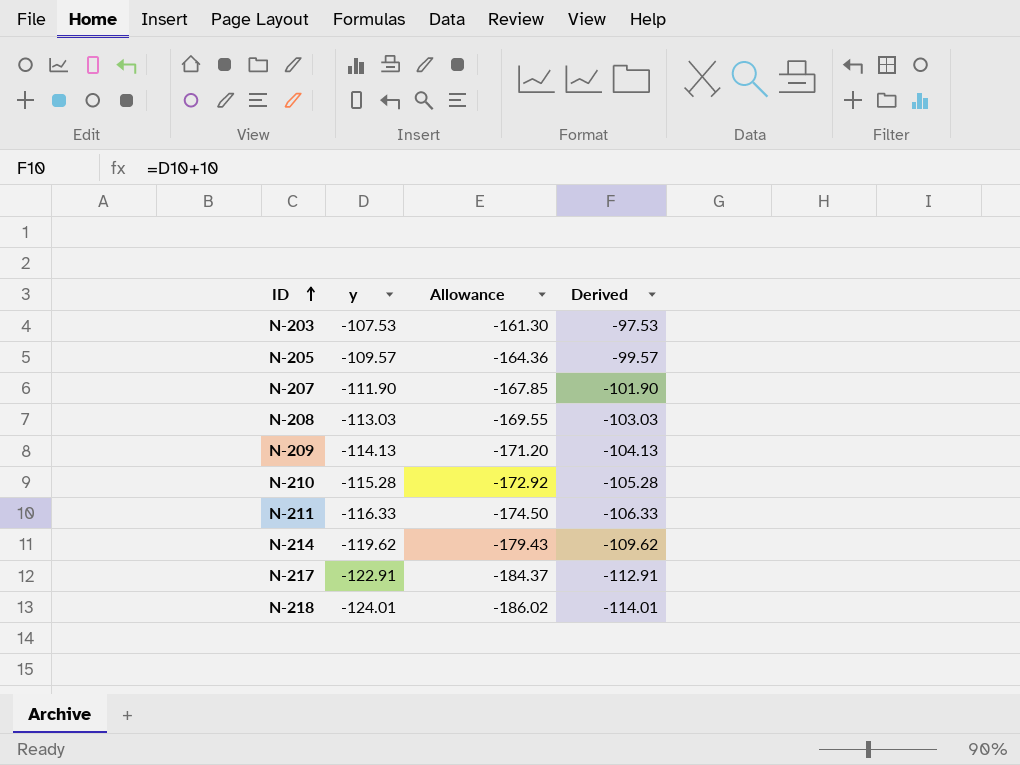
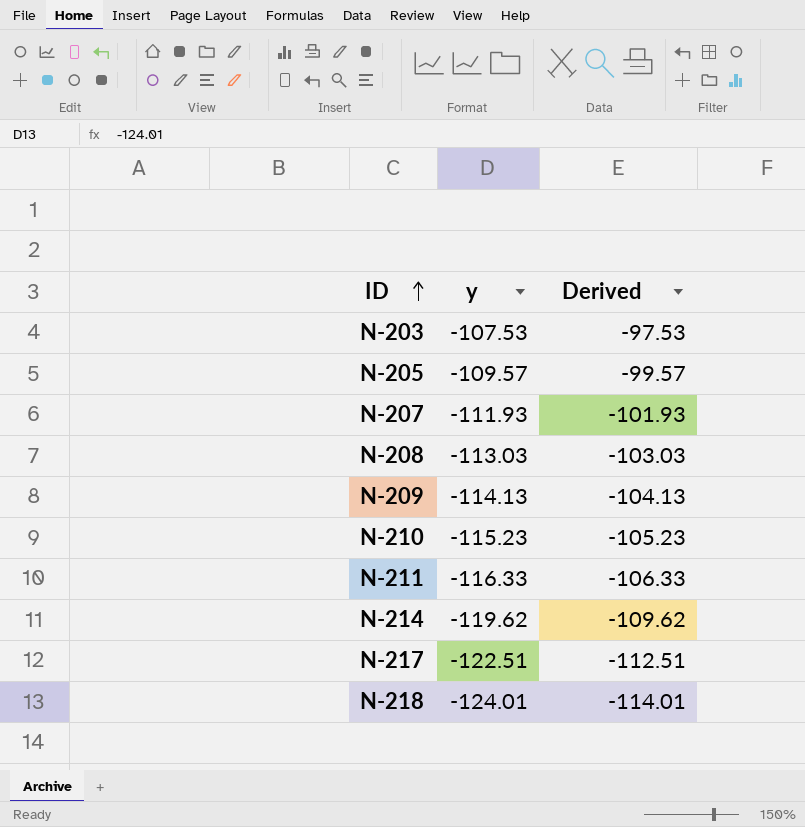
column Allowance | formula: [y] * 1.5 -> none
N-207 | y: -111.90 -> -111.93
N-207 | Derived: -101.90 -> -101.93
N-210 | y: -115.28 -> -115.23
N-210 | Derived: -105.28 -> -105.23
N-217 | y: -122.91 -> -122.51
N-217 | Derived: -112.91 -> -112.51

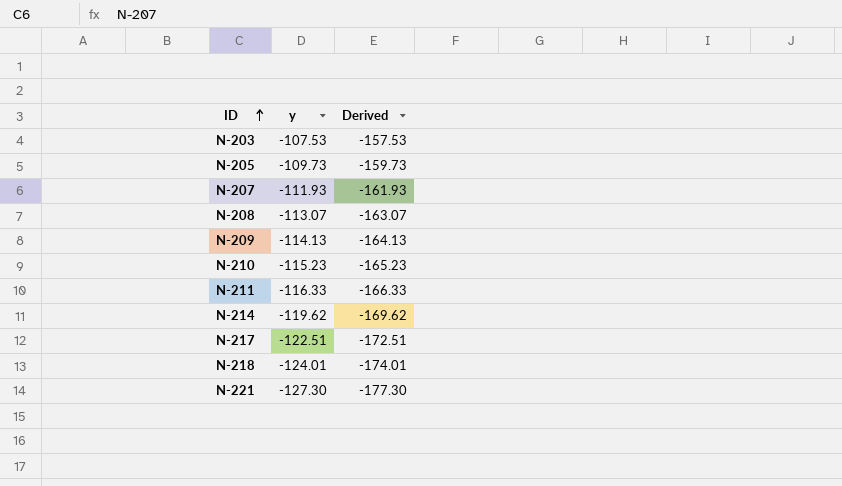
column Derived | formula: [y] + 10 -> [y] - 50
N-205 | y: -109.57 -> -109.73
N-208 | y: -113.03 -> -113.07
row N-221: none -> -127.30 | -177.30

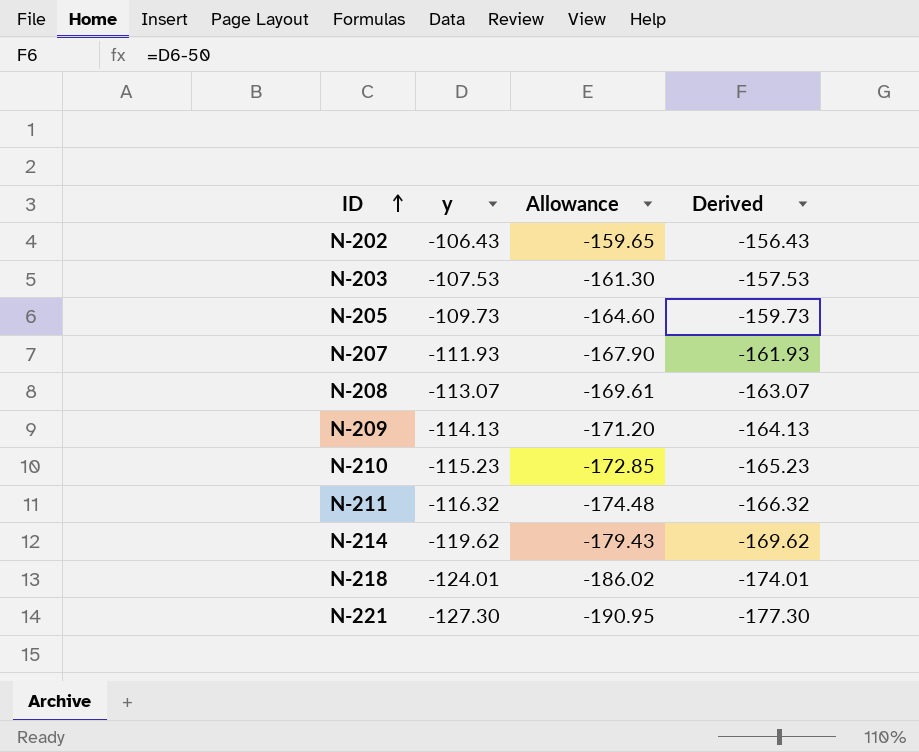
column Allowance | formula: none -> [y] * 1.5
row N-217: -122.51 | -172.51 -> none
row N-202: none -> -106.43 | -159.65 | -156.43
N-211 | y: -116.33 -> -116.32
N-211 | Derived: -166.33 -> -166.32

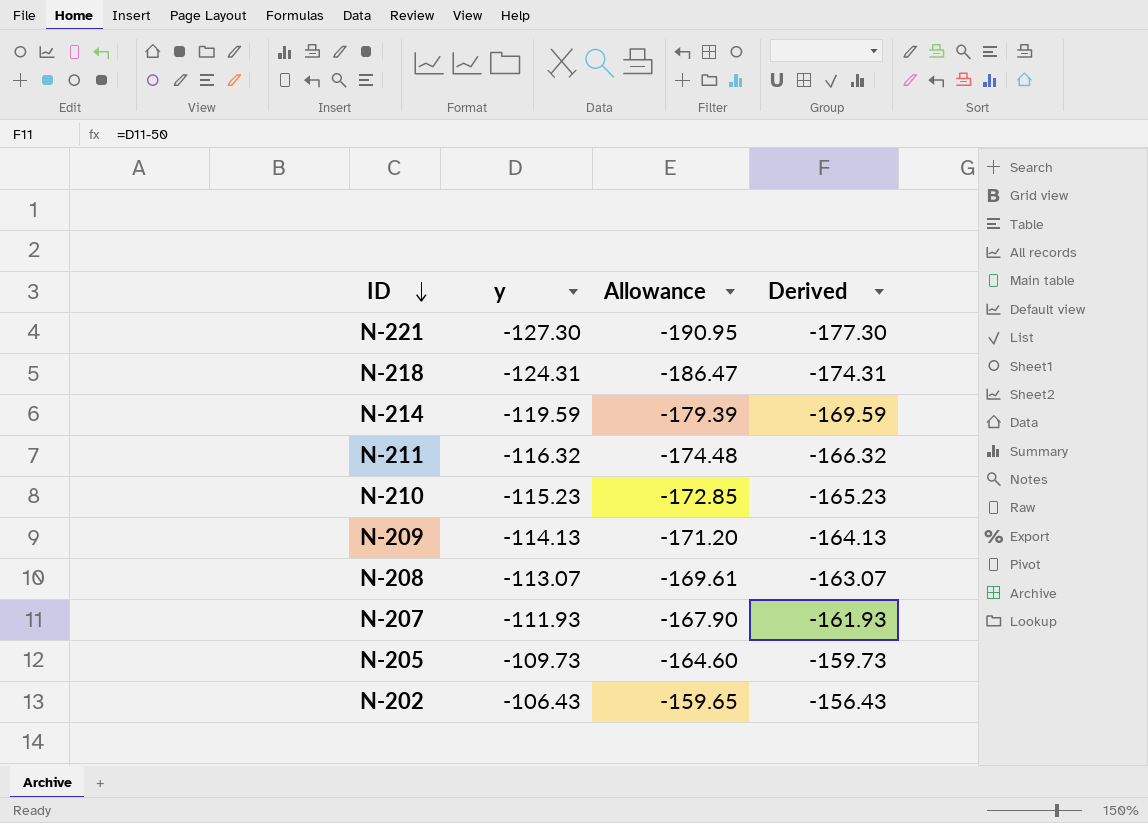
row order: ID ascending -> ID descending
row N-203: -107.53 | -161.30 | -157.53 -> none
N-218 | y: -124.01 -> -124.31
N-218 | Allowance: -186.02 -> -186.47
N-218 | Derived: -174.01 -> -174.31
N-214 | y: -119.62 -> -119.59
N-214 | Allowance: -179.43 -> -179.39
N-214 | Derived: -169.62 -> -169.59

